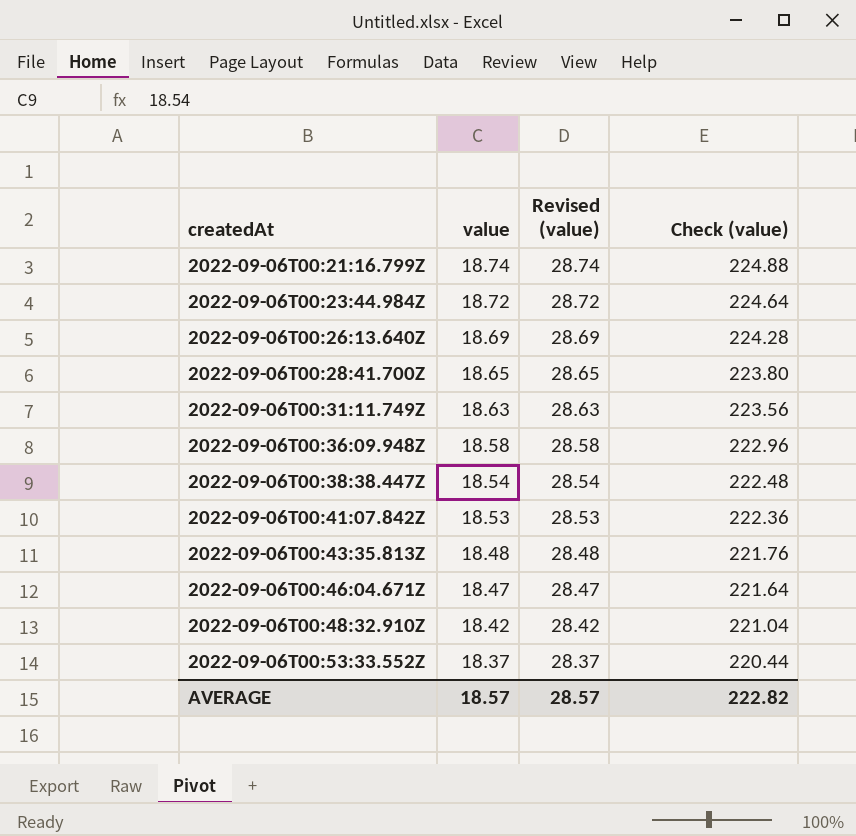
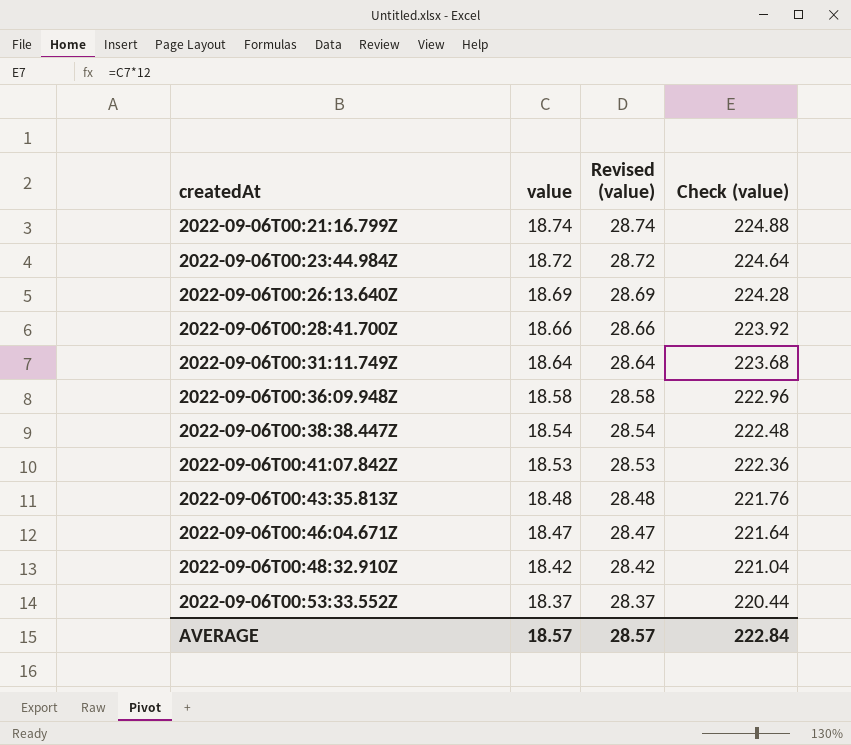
2022-09-06T00:28:41.700Z | value: 18.65 -> 18.66
2022-09-06T00:28:41.700Z | Revised (value): 28.65 -> 28.66
2022-09-06T00:28:41.700Z | Check (value): 223.80 -> 223.92
2022-09-06T00:31:11.749Z | value: 18.63 -> 18.64
2022-09-06T00:31:11.749Z | Revised (value): 28.63 -> 28.64
2022-09-06T00:31:11.749Z | Check (value): 223.56 -> 223.68
AVERAGE | Check (value): 222.82 -> 222.84

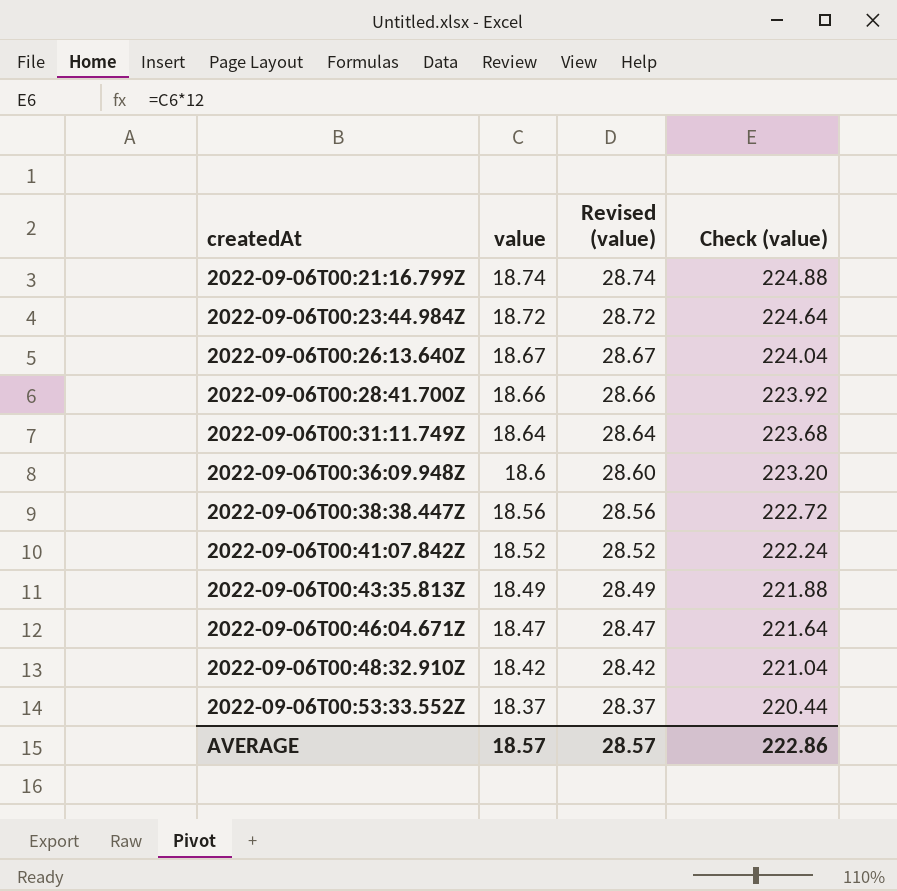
2022-09-06T00:26:13.640Z | value: 18.69 -> 18.67
2022-09-06T00:26:13.640Z | Revised (value): 28.69 -> 28.67
2022-09-06T00:26:13.640Z | Check (value): 224.28 -> 224.04
2022-09-06T00:36:09.948Z | value: 18.58 -> 18.6
2022-09-06T00:36:09.948Z | Revised (value): 28.58 -> 28.60
2022-09-06T00:36:09.948Z | Check (value): 222.96 -> 223.20
2022-09-06T00:38:38.447Z | value: 18.54 -> 18.56
2022-09-06T00:38:38.447Z | Revised (value): 28.54 -> 28.56
2022-09-06T00:38:38.447Z | Check (value): 222.48 -> 222.72
2022-09-06T00:41:07.842Z | value: 18.53 -> 18.52
2022-09-06T00:41:07.842Z | Revised (value): 28.53 -> 28.52
2022-09-06T00:41:07.842Z | Check (value): 222.36 -> 222.24
2022-09-06T00:43:35.813Z | value: 18.48 -> 18.49
2022-09-06T00:43:35.813Z | Revised (value): 28.48 -> 28.49
2022-09-06T00:43:35.813Z | Check (value): 221.76 -> 221.88
AVERAGE | Check (value): 222.84 -> 222.86

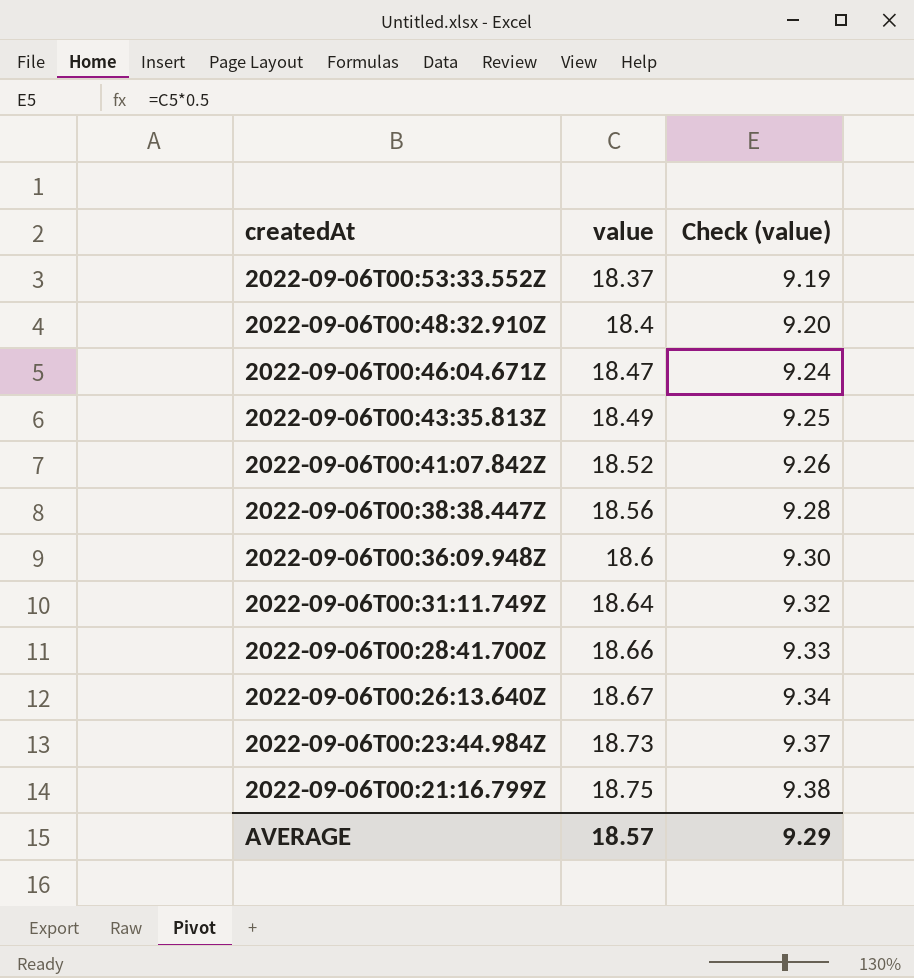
row order: createdAt ascending -> createdAt descending
column Revised (value) | formula: [value] + 10 -> none
column Check (value) | formula: [value] * 12 -> [value] * 0.5
2022-09-06T00:48:32.910Z | value: 18.42 -> 18.4
2022-09-06T00:23:44.984Z | value: 18.72 -> 18.73
2022-09-06T00:21:16.799Z | value: 18.74 -> 18.75
AVERAGE | Check (value): 222.86 -> 9.29

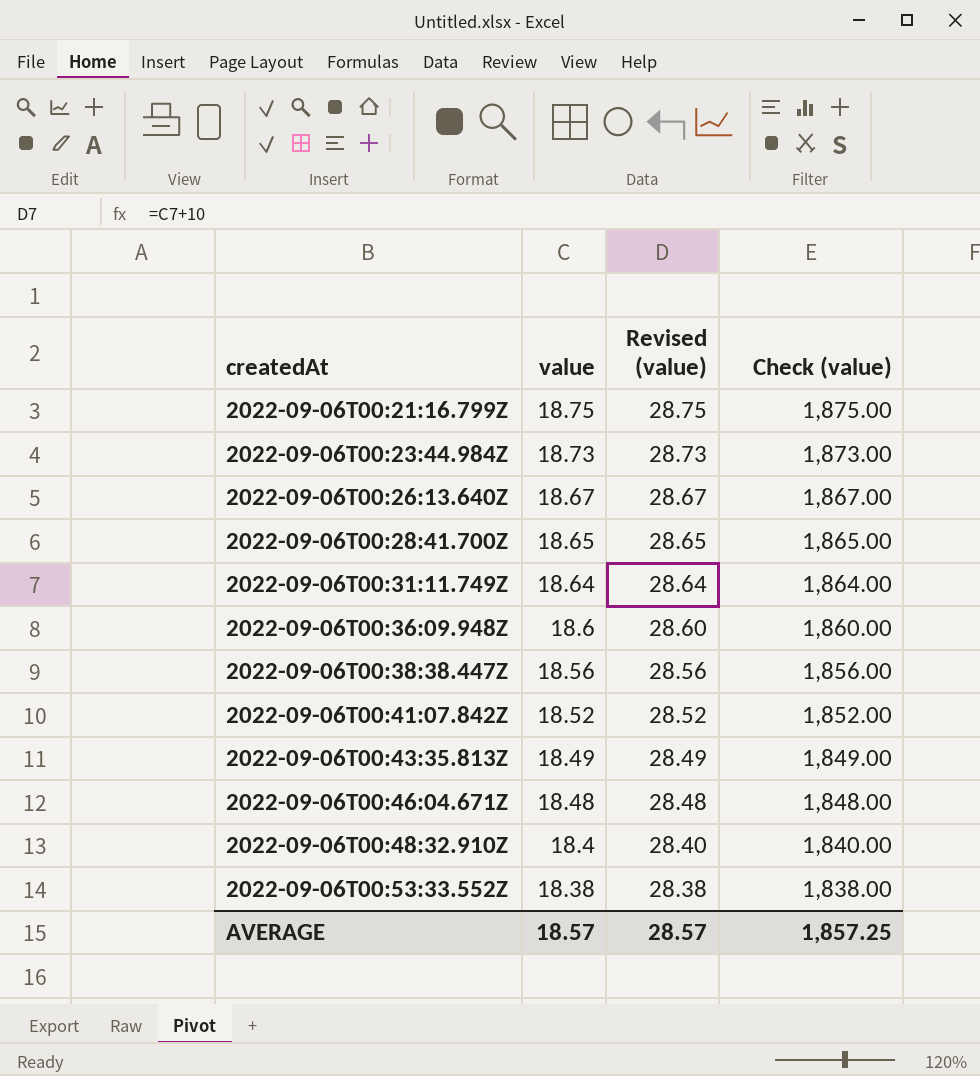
row order: createdAt descending -> createdAt ascending
column Revised (value) | formula: none -> [value] + 10
column Check (value) | formula: [value] * 0.5 -> [value] * 100
2022-09-06T00:28:41.700Z | value: 18.66 -> 18.65
2022-09-06T00:46:04.671Z | value: 18.47 -> 18.48
2022-09-06T00:53:33.552Z | value: 18.37 -> 18.38
AVERAGE | Check (value): 9.29 -> 1,857.25

